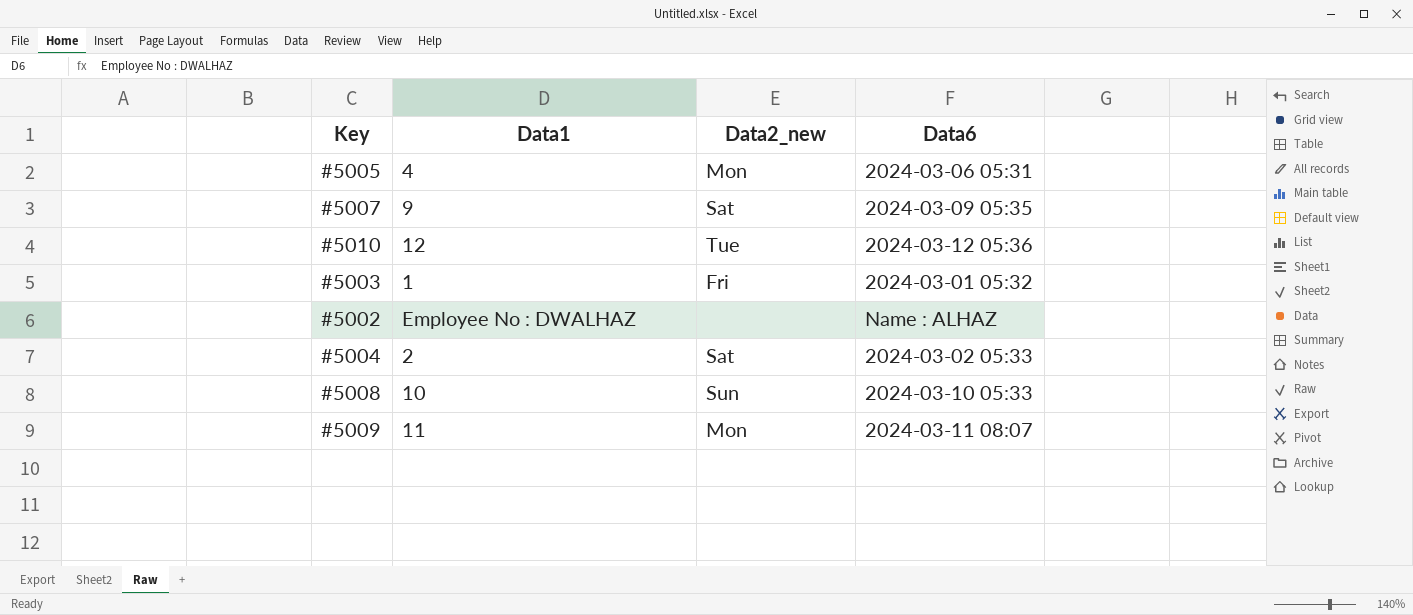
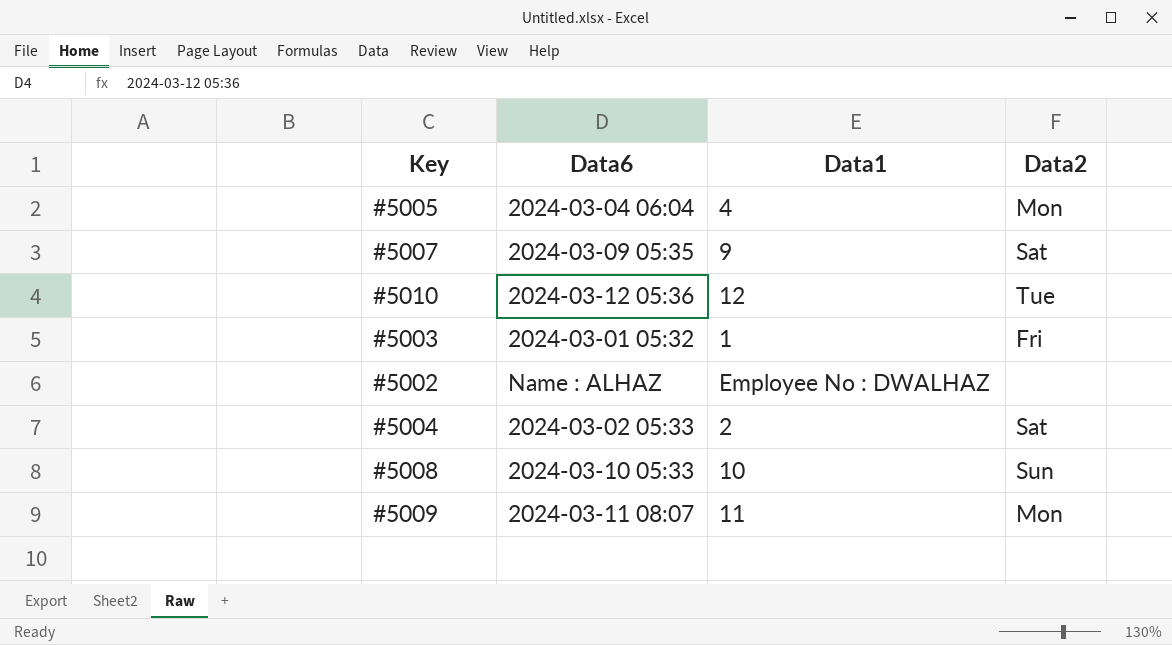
column Data6 | position: 4 -> 2
column name: Data2_new -> Data2
#5005 | Data6: 2024-03-06 05:31 -> 2024-03-04 06:04

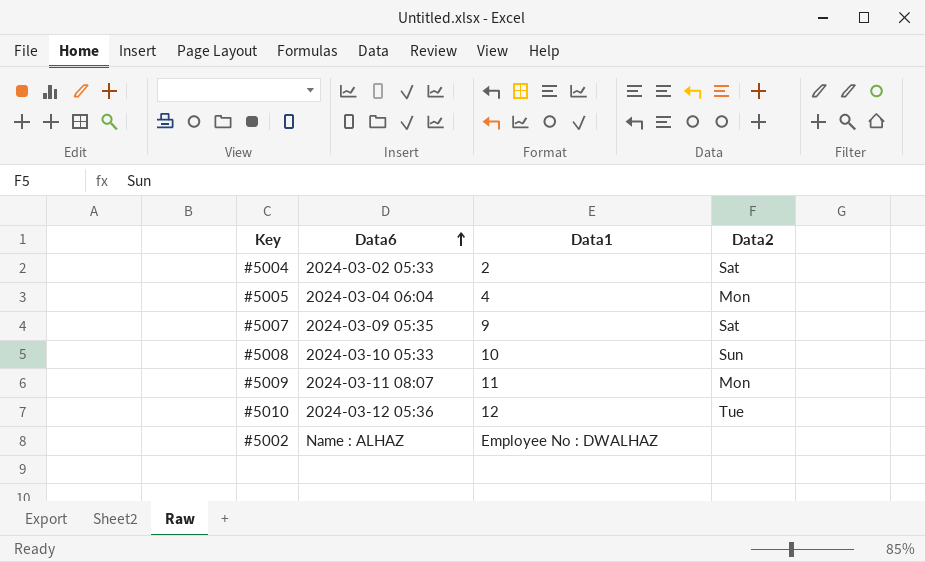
row order: none -> Data6 ascending
row #5003: 2024-03-01 05:32 | 1 | Fri -> none

